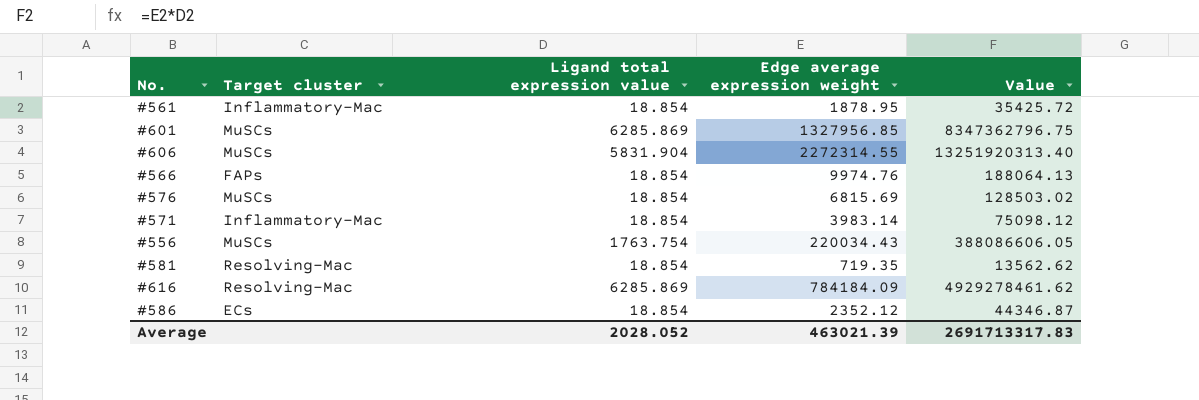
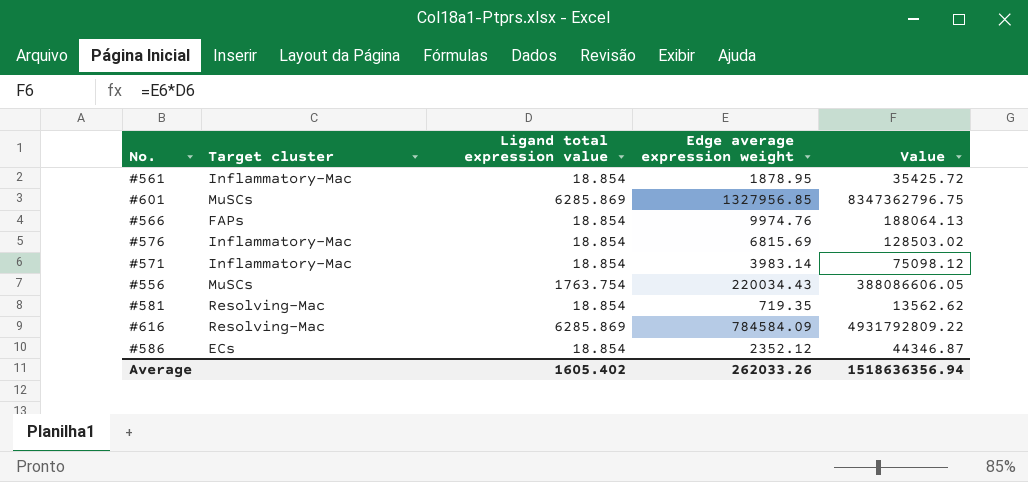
row #606: MuSCs | 5831.904 | 2272314.55 | 13251920313.40 -> none
#576 | Target cluster: MuSCs -> Inflammatory-Mac
#616 | Edge average expression weight: 784184.09 -> 784584.09
#616 | Value: 4929278461.62 -> 4931792809.22
Average | Ligand total expression value: 2028.052 -> 1605.402
Average | Edge average expression weight: 463021.39 -> 262033.26
Average | Value: 2691713317.83 -> 1518636356.94

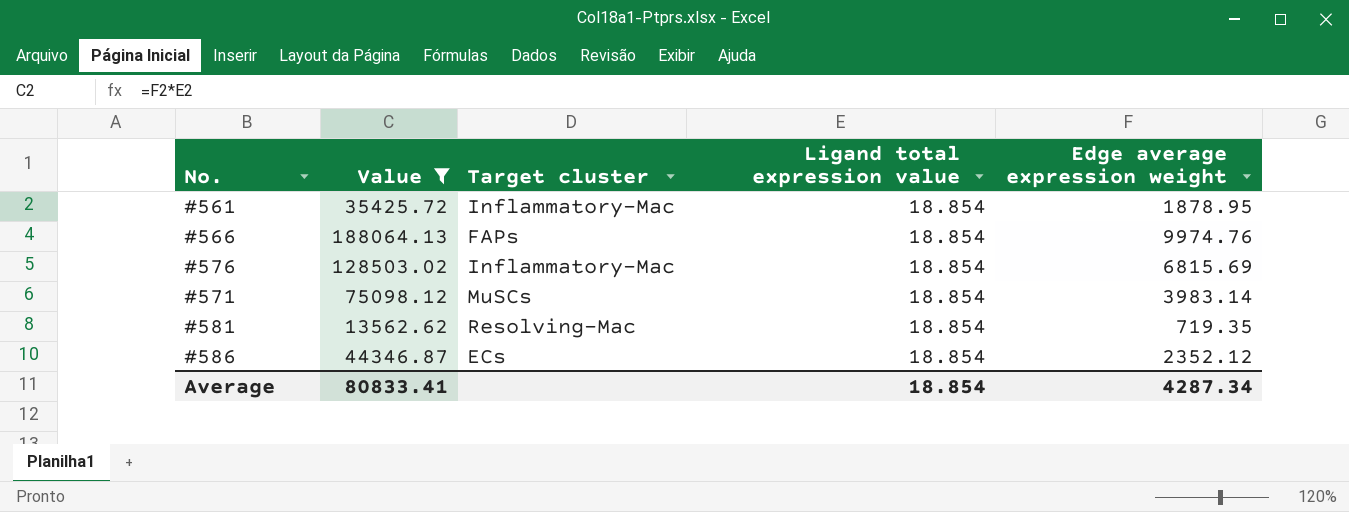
filter: none -> Value <= 188064.13
column Value | position: 5 -> 2
#571 | Target cluster: Inflammatory-Mac -> MuSCs
Average | Value: 1518636356.94 -> 80833.41
Average | Ligand total expression value: 1605.402 -> 18.854
Average | Edge average expression weight: 262033.26 -> 4287.34

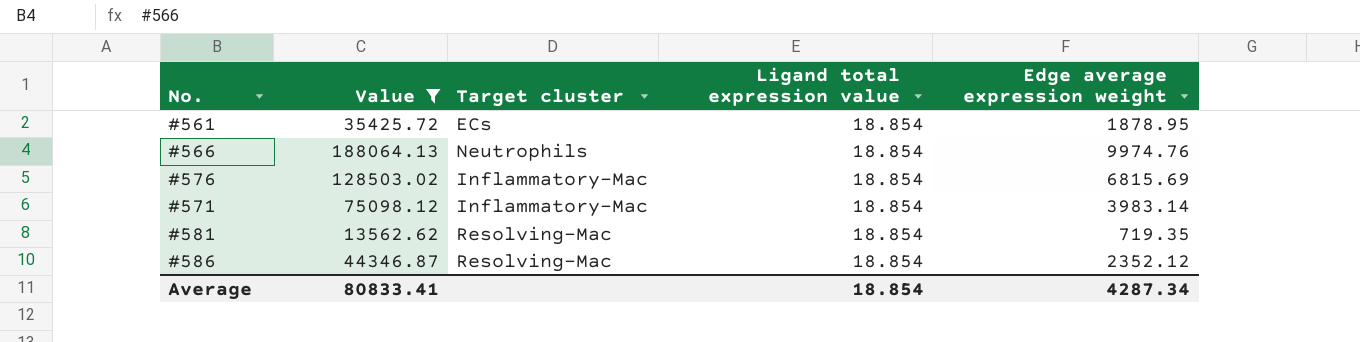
#561 | Target cluster: Inflammatory-Mac -> ECs
#566 | Target cluster: FAPs -> Neutrophils
#571 | Target cluster: MuSCs -> Inflammatory-Mac
#586 | Target cluster: ECs -> Resolving-Mac

